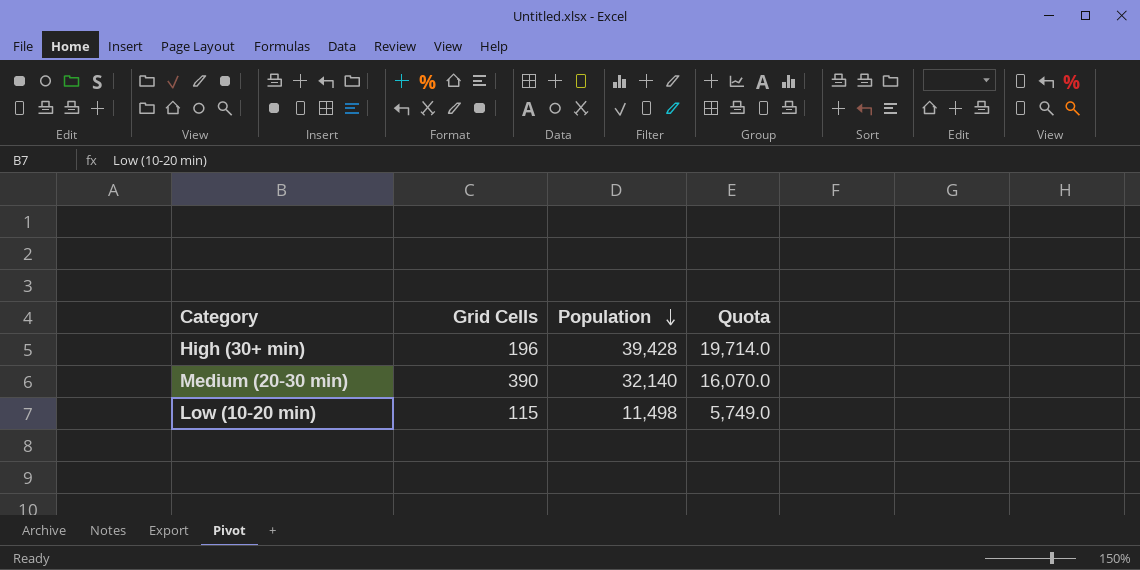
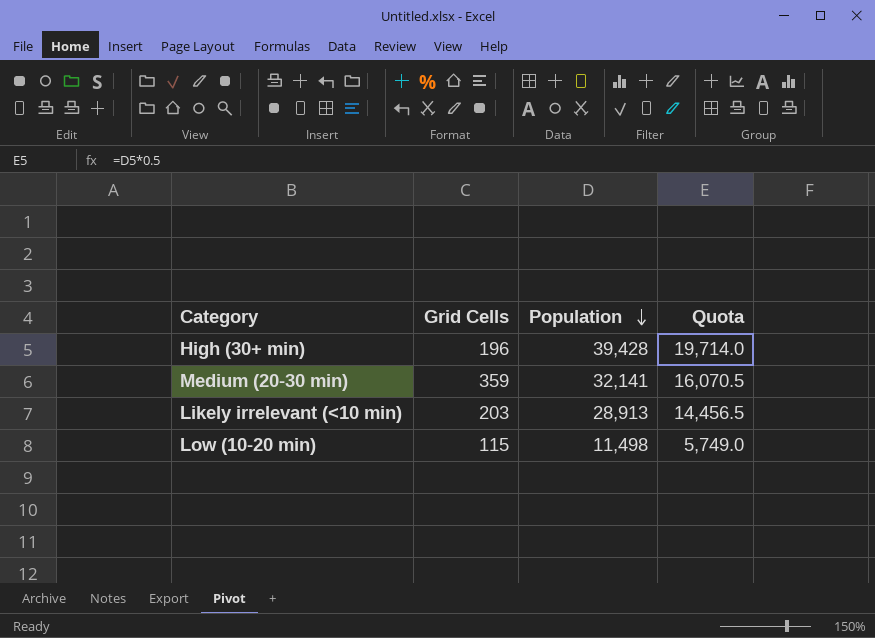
Medium (20-30 min) | Grid Cells: 390 -> 359
Medium (20-30 min) | Population: 32,140 -> 32,141
Medium (20-30 min) | Quota: 16,070.0 -> 16,070.5
row Likely irrelevant (<10 min): none -> 203 | 28,913 | 14,456.5

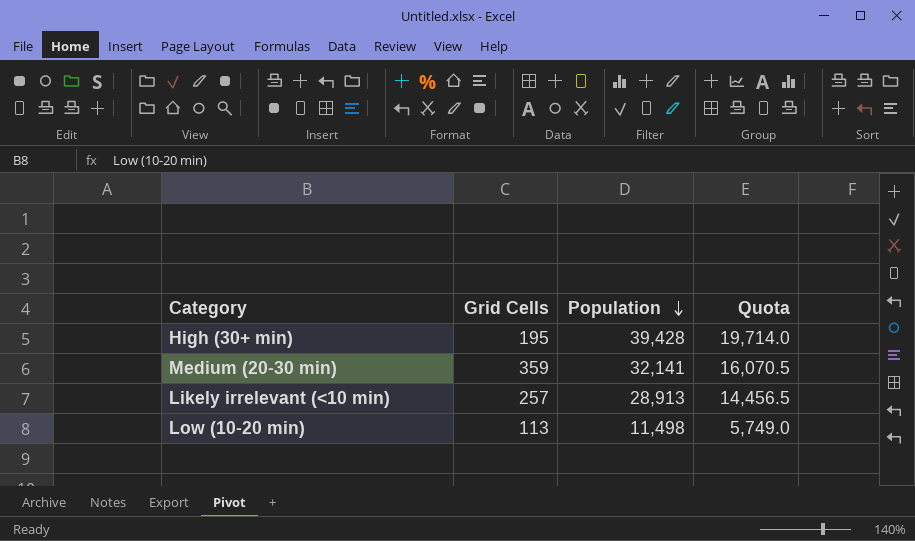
High (30+ min) | Grid Cells: 196 -> 195
Likely irrelevant (<10 min) | Grid Cells: 203 -> 257
Low (10-20 min) | Grid Cells: 115 -> 113

